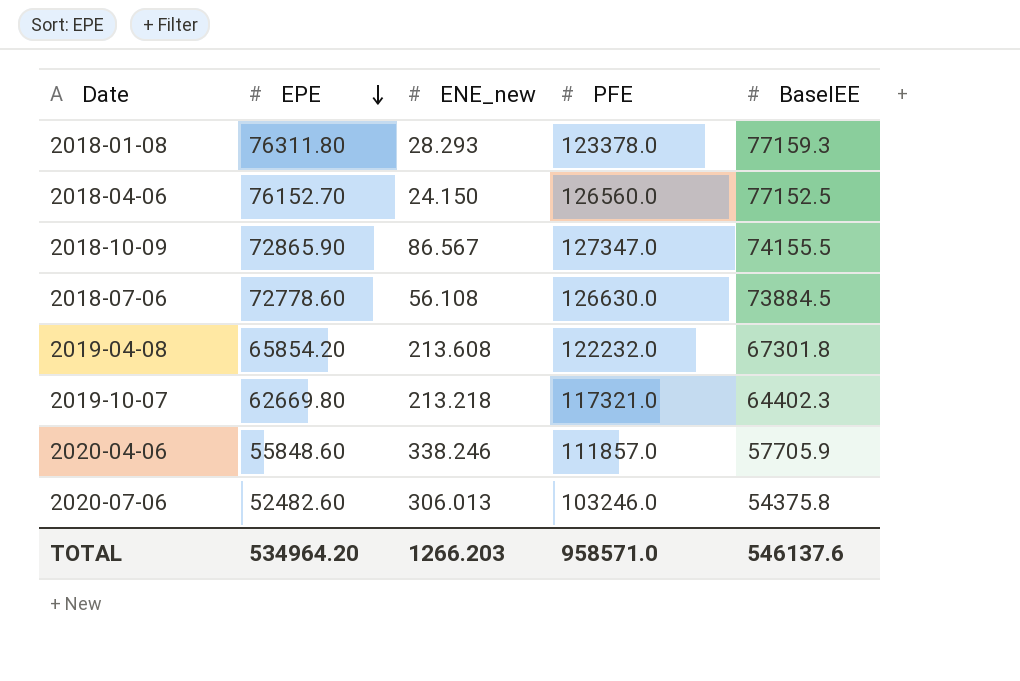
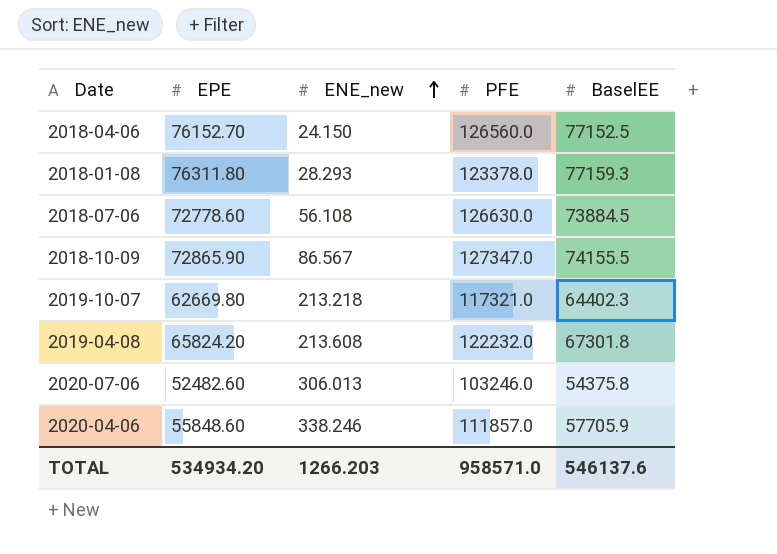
row order: EPE descending -> ENE_new ascending
2019-04-08 | EPE: 65854.20 -> 65824.20
TOTAL | EPE: 534964.20 -> 534934.20

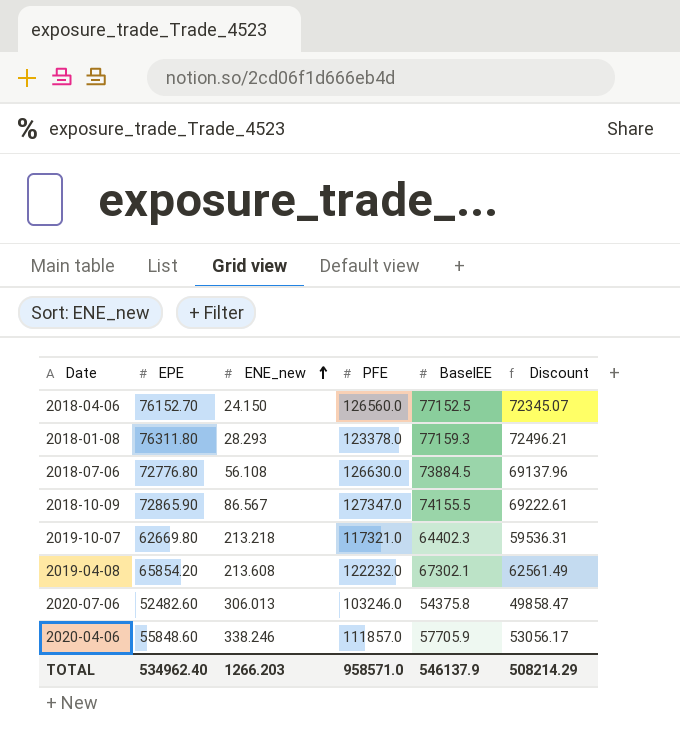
column Discount | formula: none -> [EPE] * 0.95
2018-07-06 | EPE: 72778.60 -> 72776.80
2019-04-08 | EPE: 65824.20 -> 65854.20
2019-04-08 | BaselEE: 67301.8 -> 67302.1
TOTAL | EPE: 534934.20 -> 534962.40
TOTAL | BaselEE: 546137.6 -> 546137.9

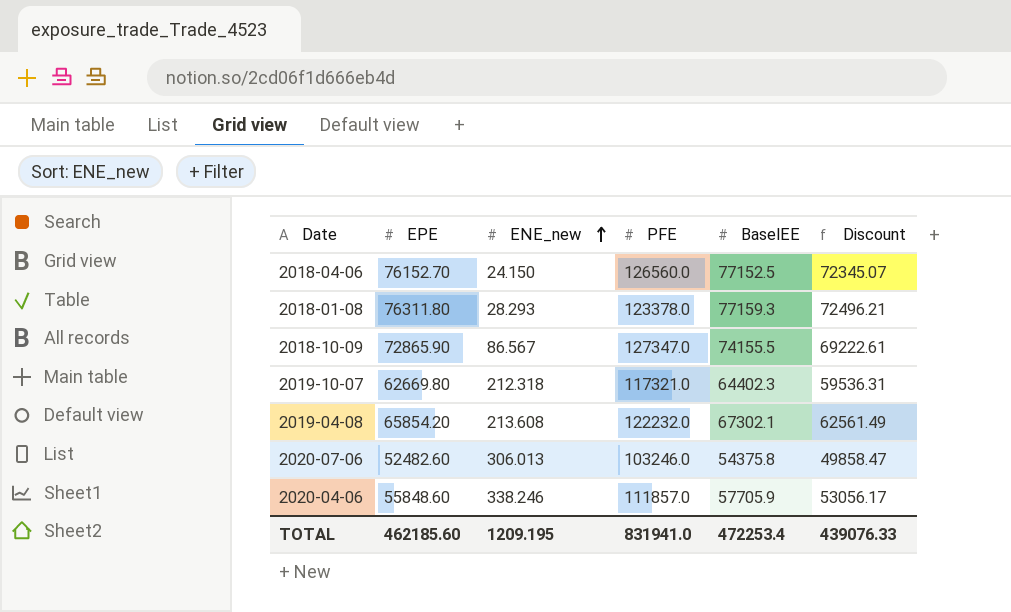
row 2018-07-06: 72776.80 | 56.108 | 126630.0 | 73884.5 | 69137.96 -> none
2019-10-07 | ENE_new: 213.218 -> 212.318
TOTAL | EPE: 534962.40 -> 462185.60
TOTAL | ENE_new: 1266.203 -> 1209.195
TOTAL | PFE: 958571.0 -> 831941.0
TOTAL | BaselEE: 546137.9 -> 472253.4
TOTAL | Discount: 508214.29 -> 439076.33

